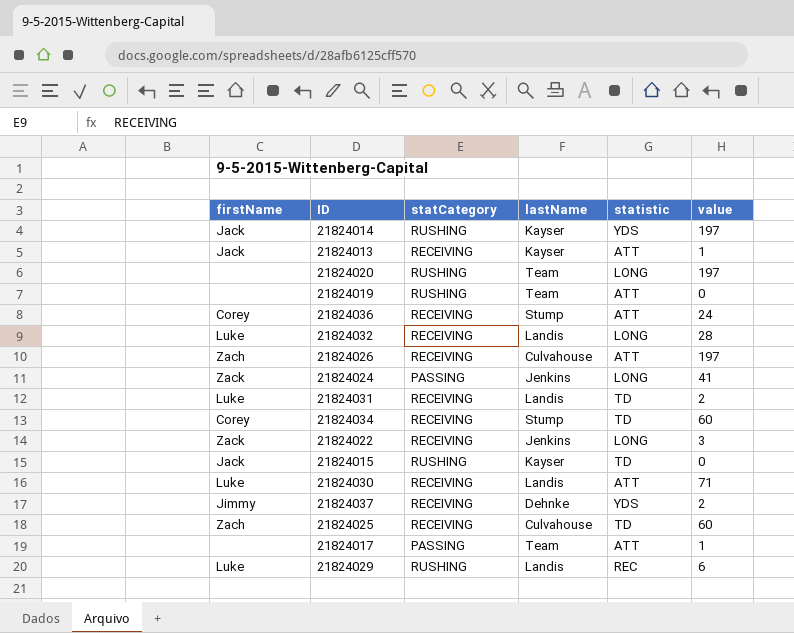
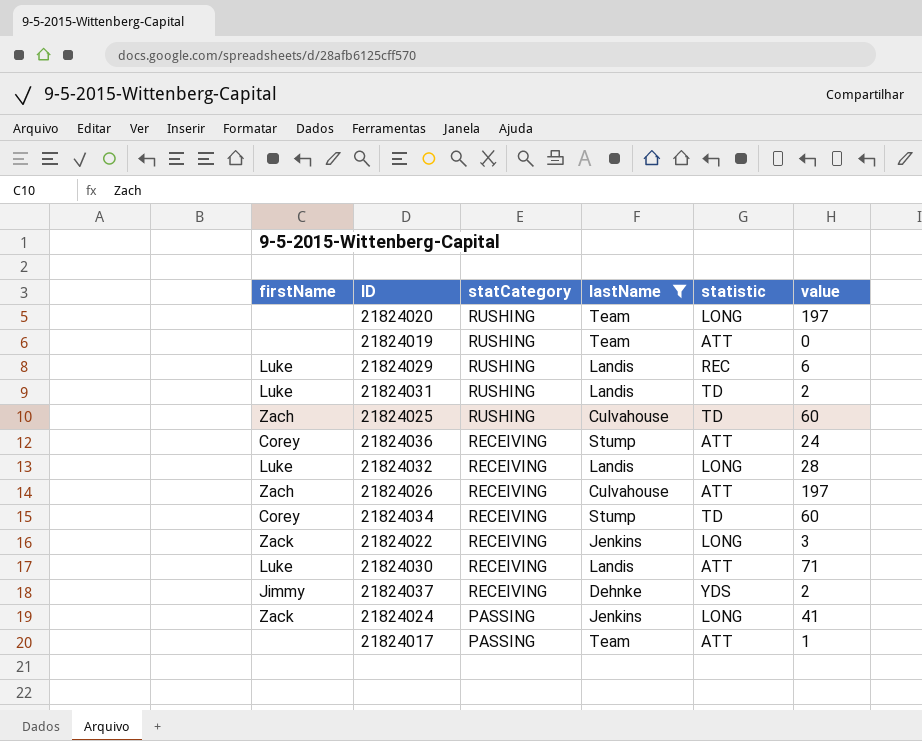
filter: none -> lastName != Kayser
row order: none -> statCategory descending
21824031 | statCategory: RECEIVING -> RUSHING
21824025 | statCategory: RECEIVING -> RUSHING

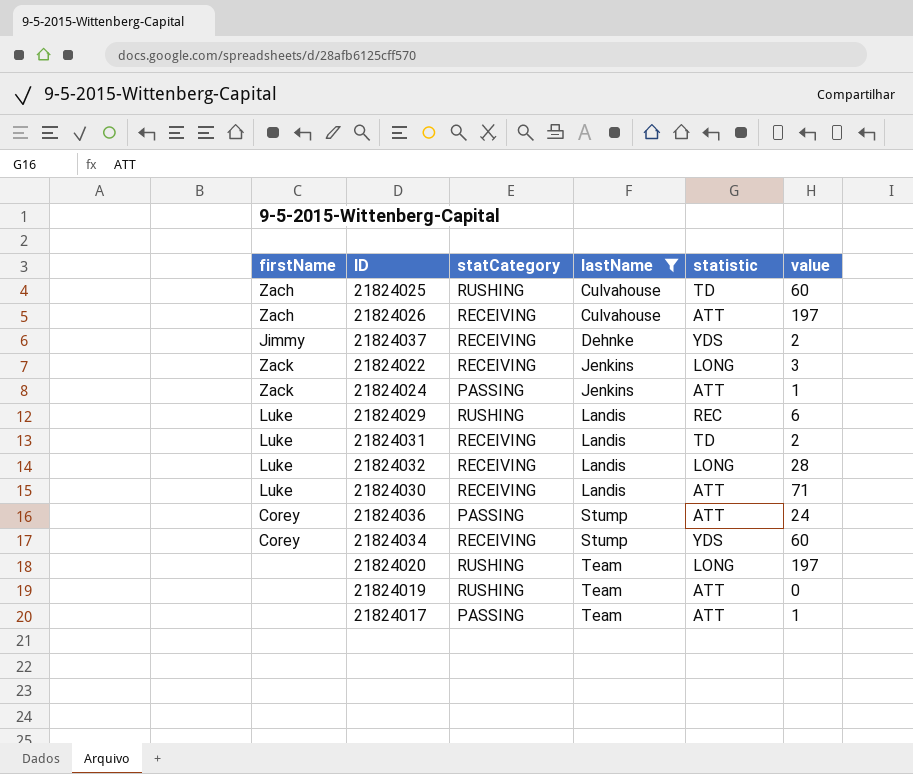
row order: statCategory descending -> lastName ascending
21824024 | statistic: LONG -> ATT
21824024 | value: 41 -> 1
21824031 | statCategory: RUSHING -> RECEIVING
21824036 | statCategory: RECEIVING -> PASSING
21824034 | statistic: TD -> YDS

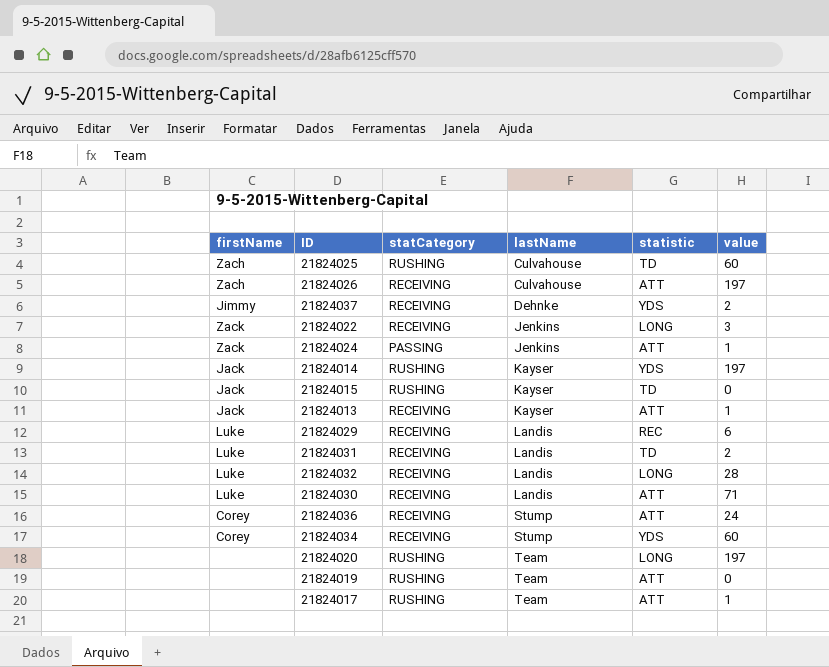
filter: lastName != Kayser -> none
21824029 | statCategory: RUSHING -> RECEIVING
21824036 | statCategory: PASSING -> RECEIVING
21824017 | statCategory: PASSING -> RUSHING

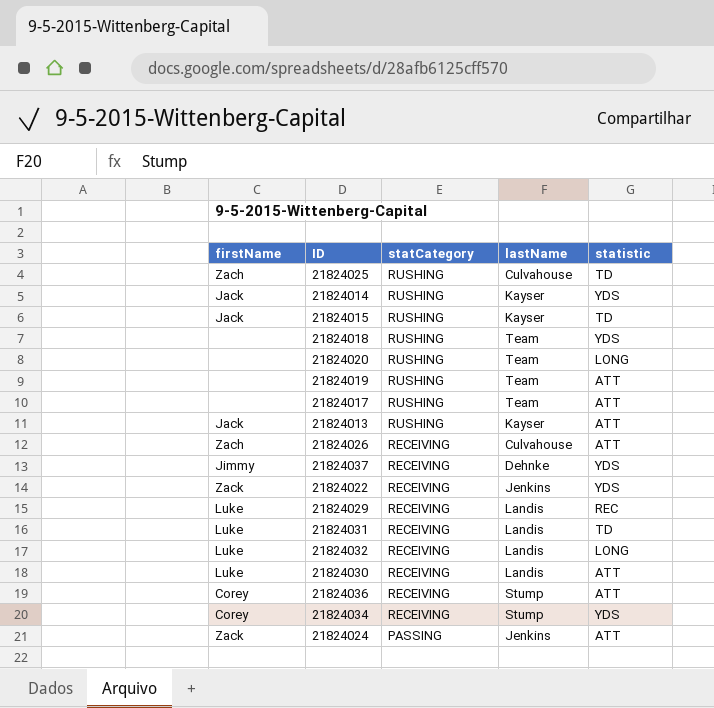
row order: lastName ascending -> statCategory descending
column value | position: 6 -> none
row 21824018: none -> none | RUSHING | Team | YDS
21824013 | statCategory: RECEIVING -> RUSHING
21824022 | statistic: LONG -> YDS

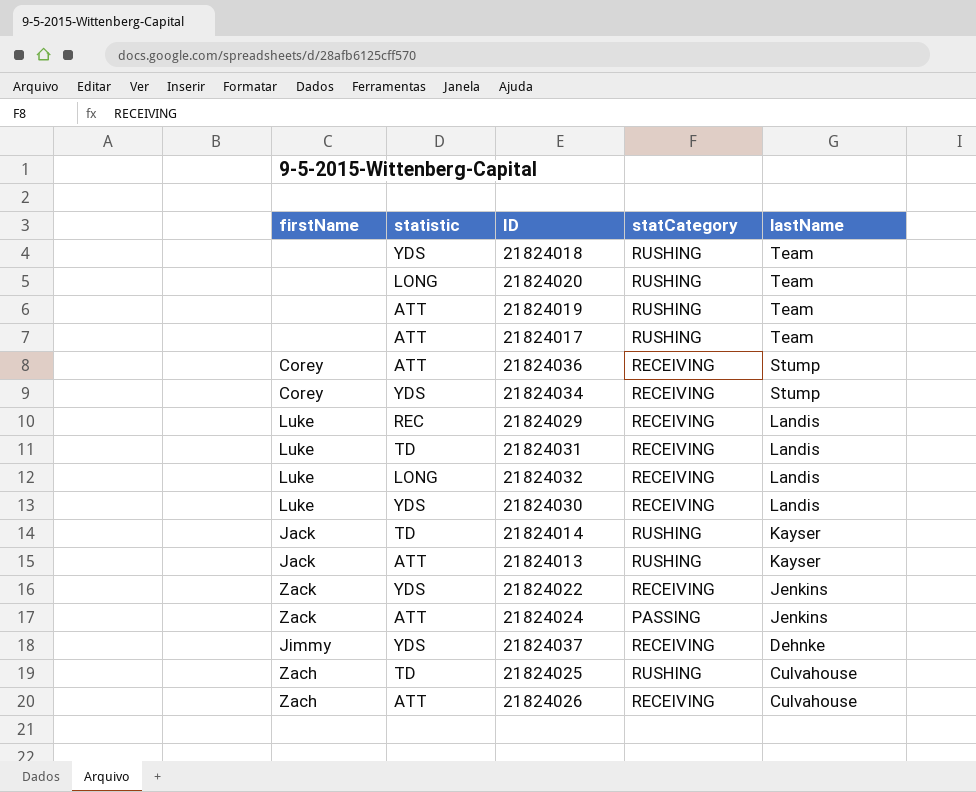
row order: statCategory descending -> lastName descending
column statistic | position: 5 -> 2
row 21824015: Jack | RUSHING | Kayser | TD -> none
21824030 | statistic: ATT -> YDS
21824014 | statistic: YDS -> TD

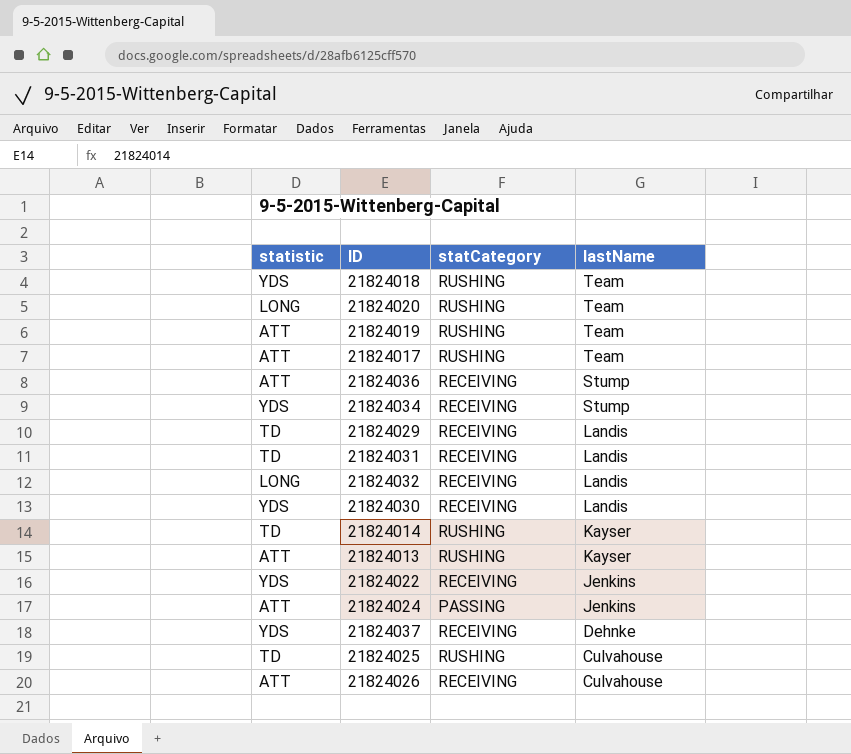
column firstName | position: 1 -> none
21824029 | statistic: REC -> TD

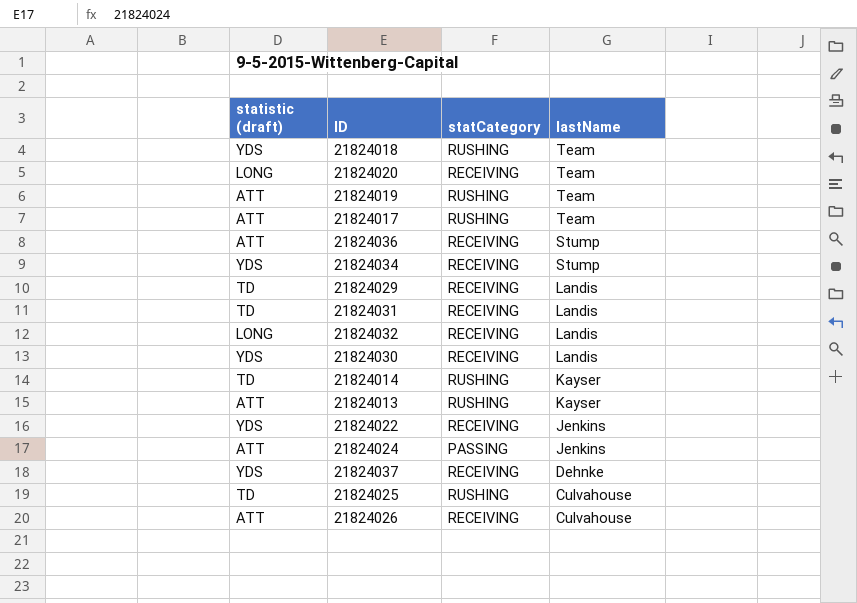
column name: statistic -> statistic (draft)
21824020 | statCategory: RUSHING -> RECEIVING

